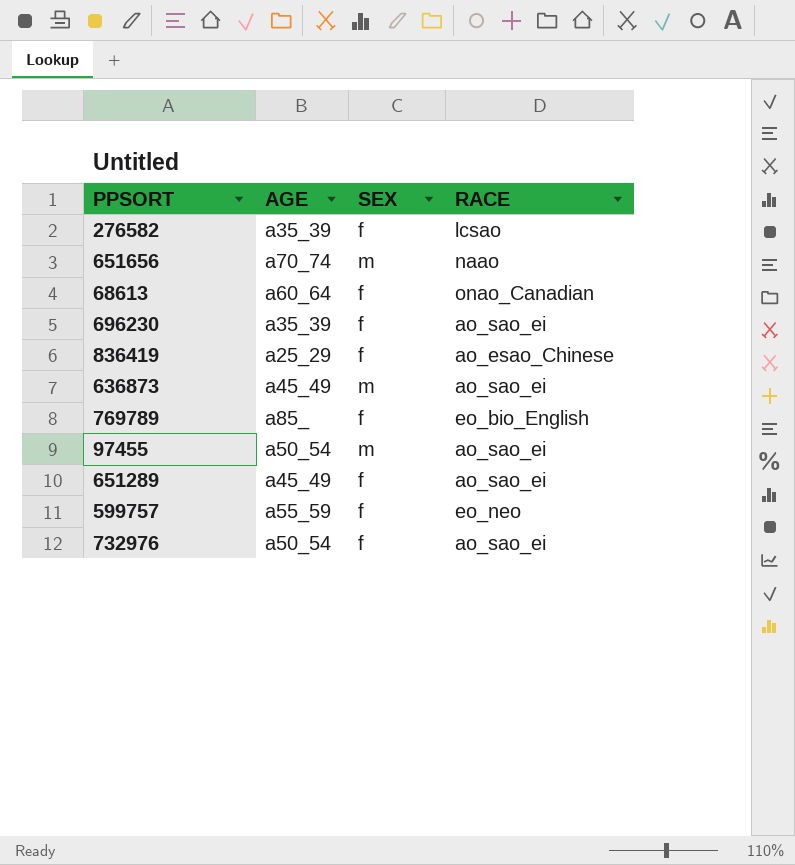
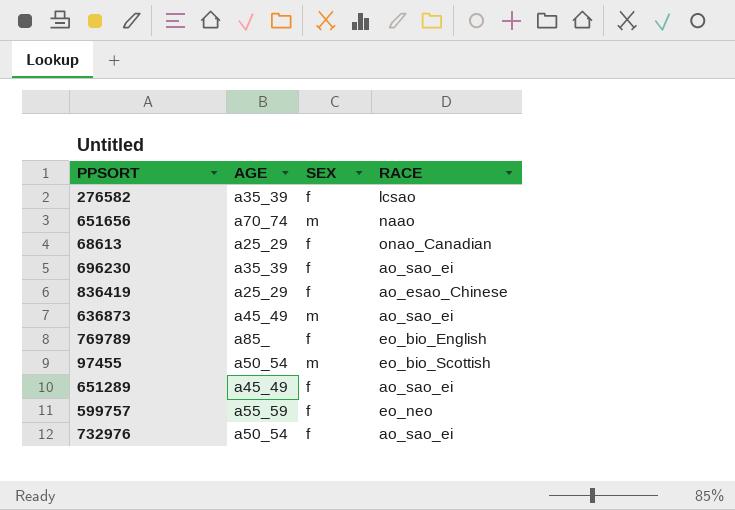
68613 | AGE: a60_64 -> a25_29
97455 | RACE: ao_sao_ei -> eo_bio_Scottish

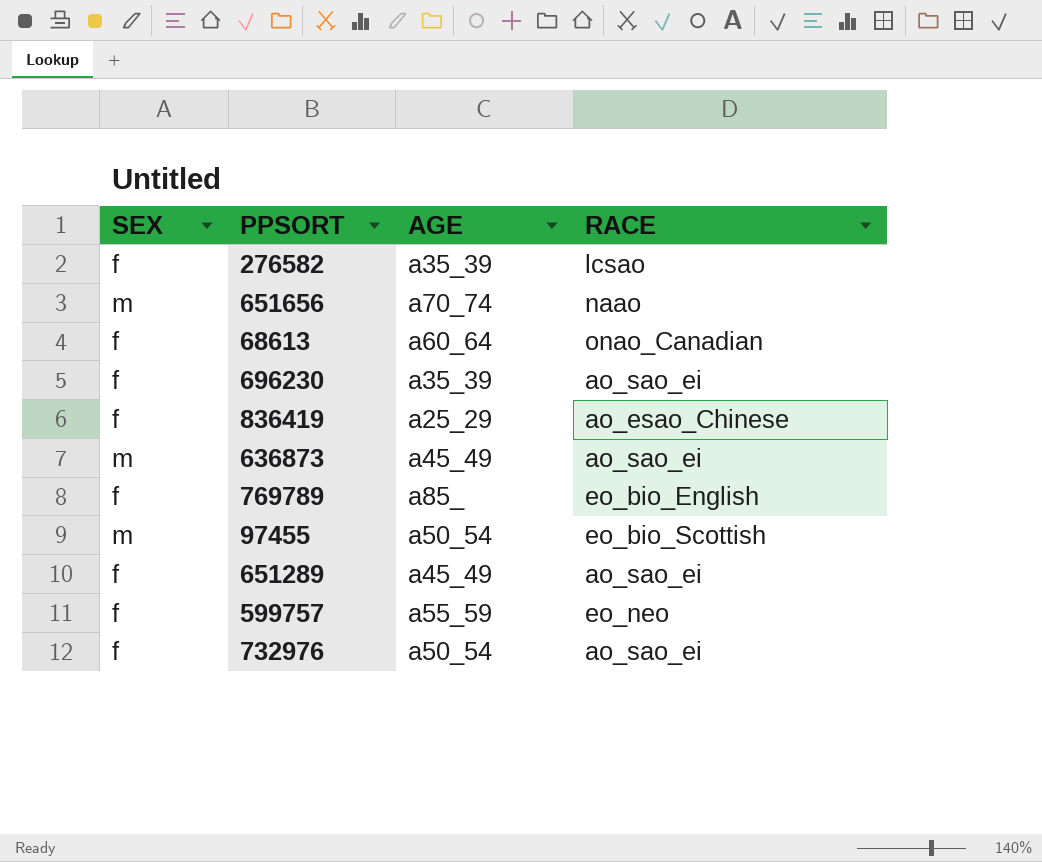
column SEX | position: 3 -> 1
68613 | AGE: a25_29 -> a60_64

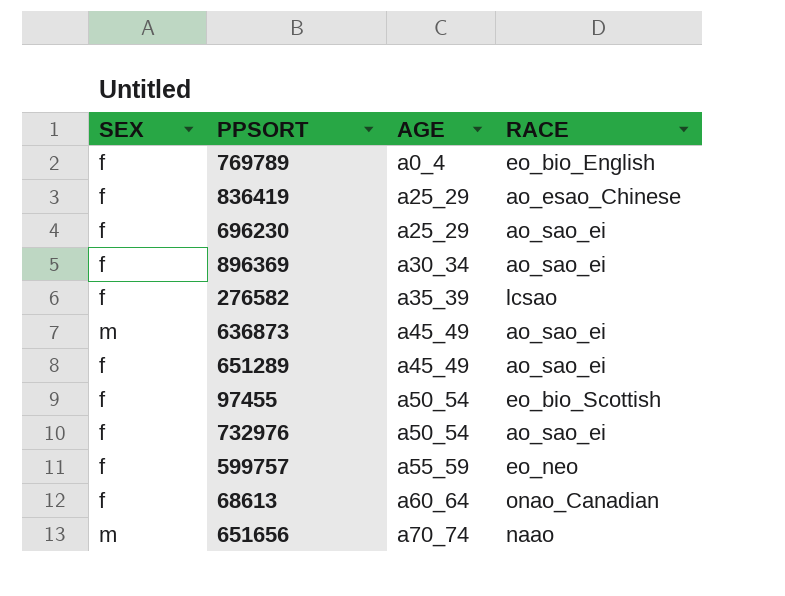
row order: none -> AGE ascending
769789 | AGE: a85_ -> a0_4
696230 | AGE: a35_39 -> a25_29
row 896369: none -> f | a30_34 | ao_sao_ei
97455 | SEX: m -> f

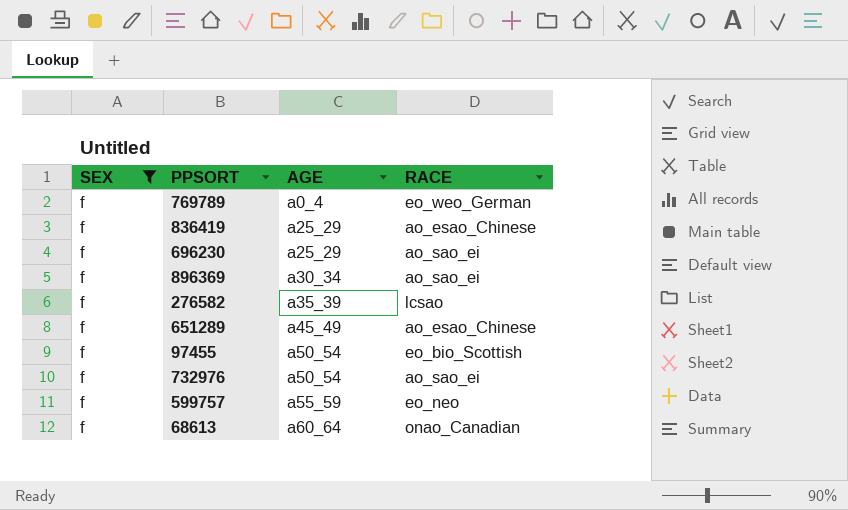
filter: none -> SEX = f
769789 | RACE: eo_bio_English -> eo_weo_German
651289 | RACE: ao_sao_ei -> ao_esao_Chinese

